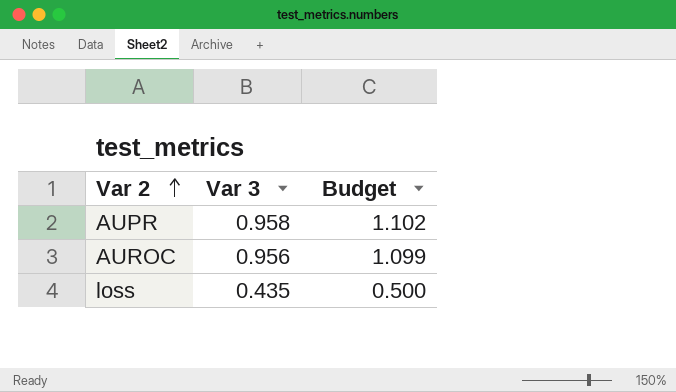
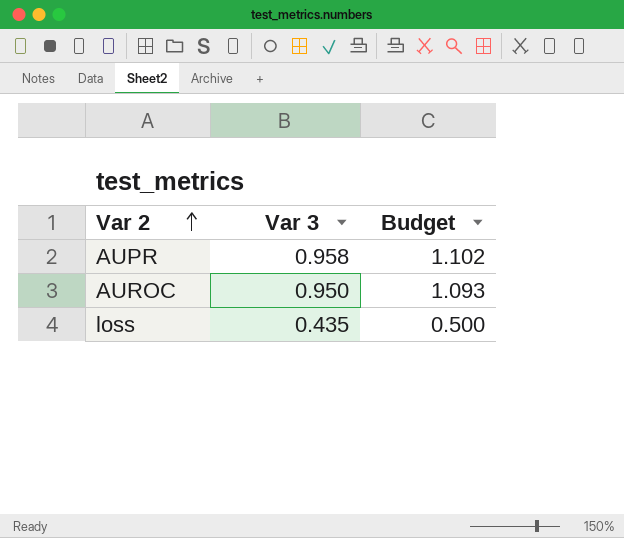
AUROC | Var 3: 0.956 -> 0.950
AUROC | Budget: 1.099 -> 1.093

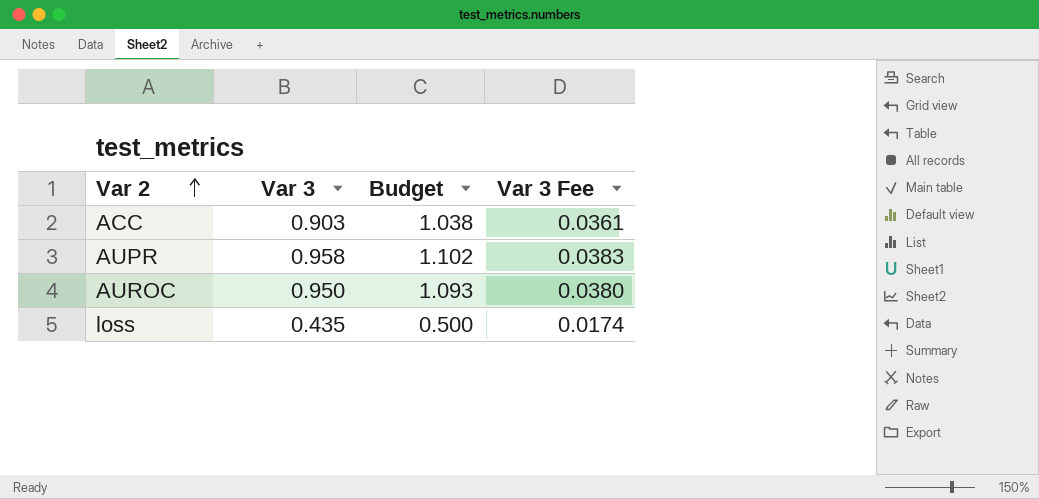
column Var 3 Fee | formula: none -> [Var 3] * 0.04
row ACC: none -> 0.903 | 1.038 | 0.0361

